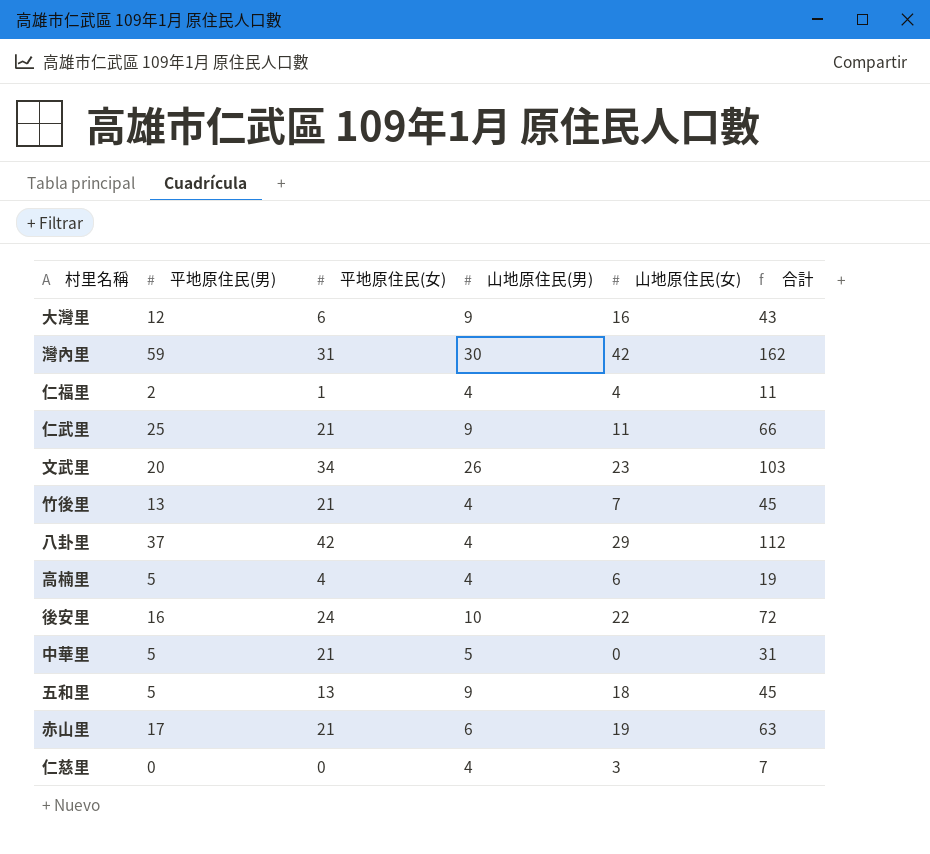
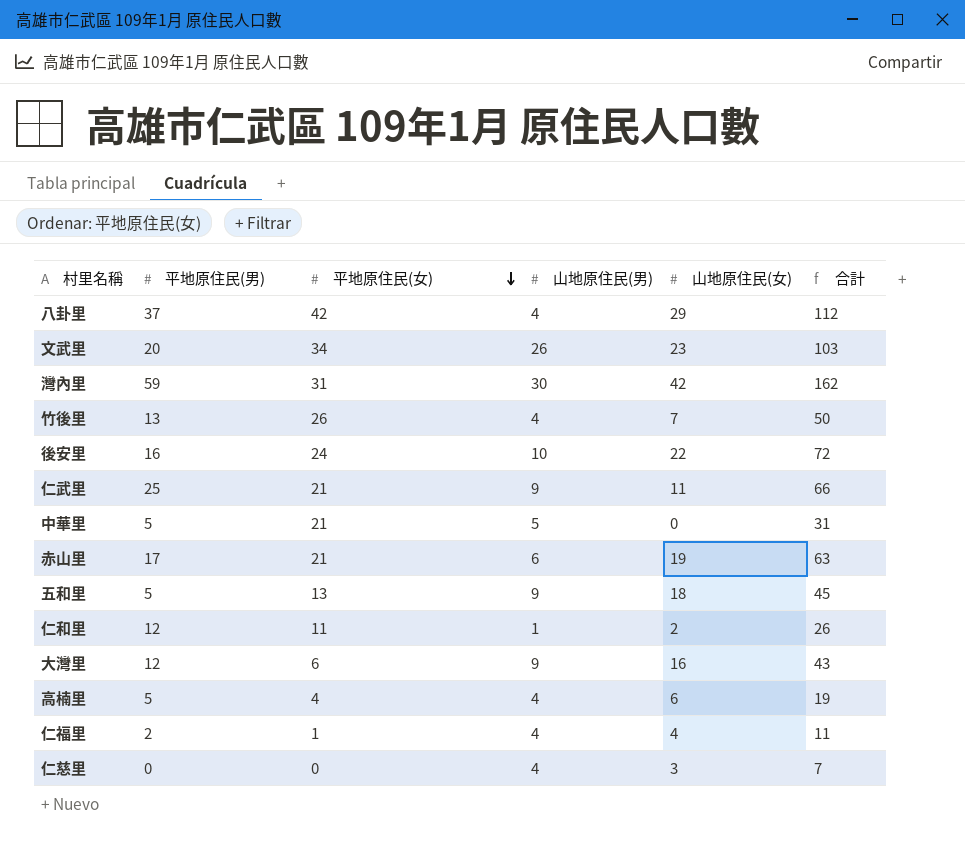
row order: none -> 平地原住民(女) descending
竹後里 | 平地原住民(女): 21 -> 26
竹後里 | 合計: 45 -> 50
row 仁和里: none -> 12 | 11 | 1 | 2 | 26

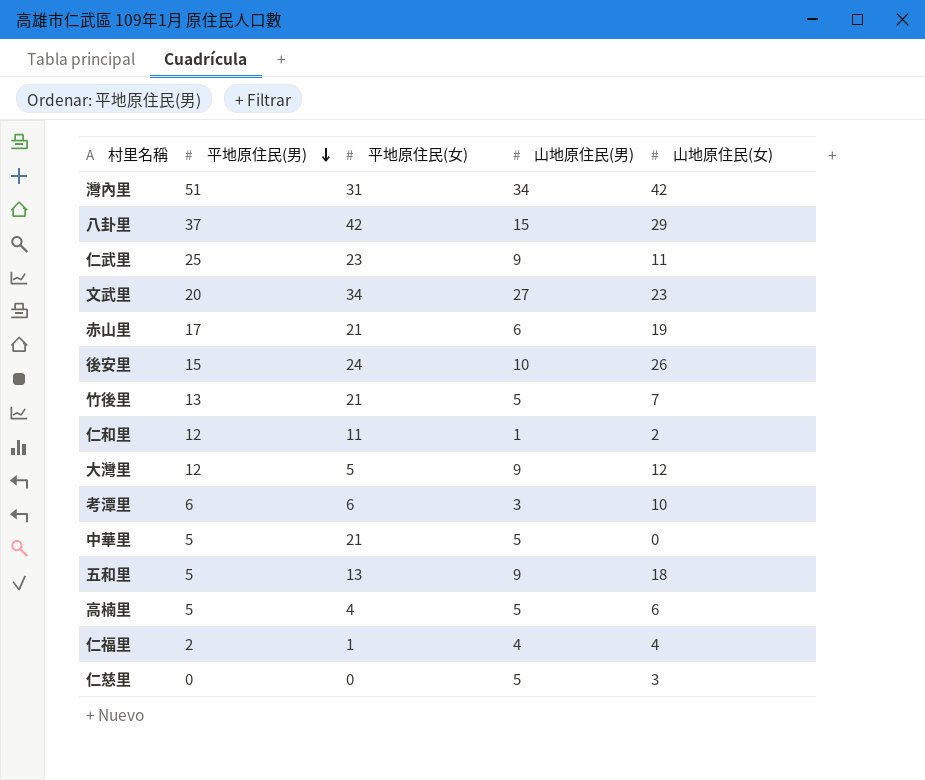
row order: 平地原住民(女) descending -> 平地原住民(男) descending
column 合計 | formula: [平地原住民(男)] + [平地原住民(女)] + [山地原住民(男)] + [山地原住民(女)] -> none
灣內里 | 平地原住民(男): 59 -> 51
灣內里 | 山地原住民(男): 30 -> 34
八卦里 | 山地原住民(男): 4 -> 15
仁武里 | 平地原住民(女): 21 -> 23
文武里 | 山地原住民(男): 26 -> 27
後安里 | 平地原住民(男): 16 -> 15
後安里 | 山地原住民(女): 22 -> 26
竹後里 | 平地原住民(女): 26 -> 21
竹後里 | 山地原住民(男): 4 -> 5
大灣里 | 平地原住民(女): 6 -> 5
大灣里 | 山地原住民(女): 16 -> 12
row 考潭里: none -> 6 | 6 | 3 | 10
高楠里 | 山地原住民(男): 4 -> 5
仁慈里 | 山地原住民(男): 4 -> 5

